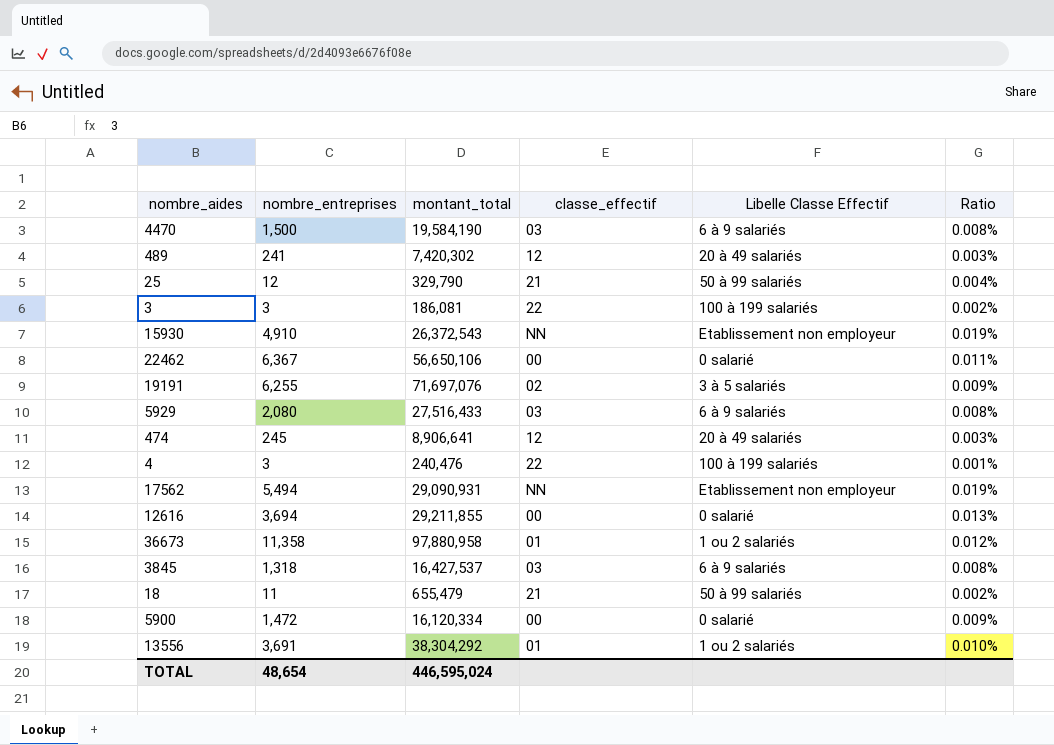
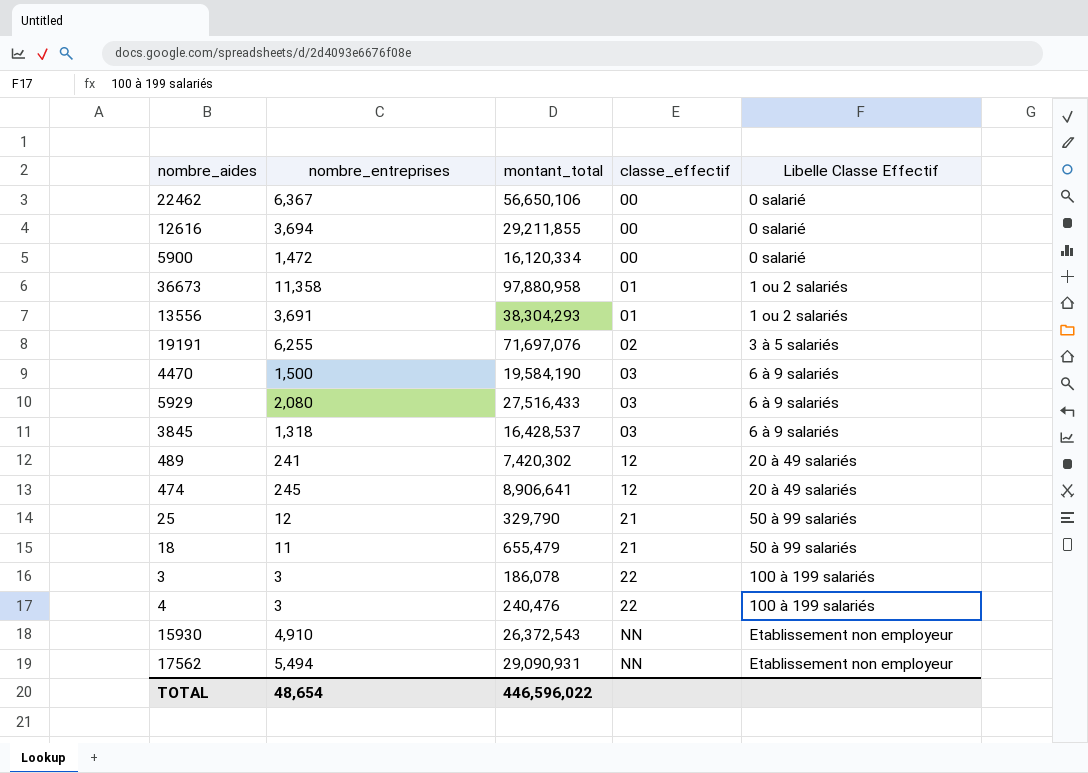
row order: none -> classe_effectif ascending
column Ratio | formula: [nombre_entreprises] / [montant_total] -> none
13556 | montant_total: 38,304,292 -> 38,304,293
3845 | montant_total: 16,427,537 -> 16,428,537
3 | montant_total: 186,081 -> 186,078
TOTAL | montant_total: 446,595,024 -> 446,596,022

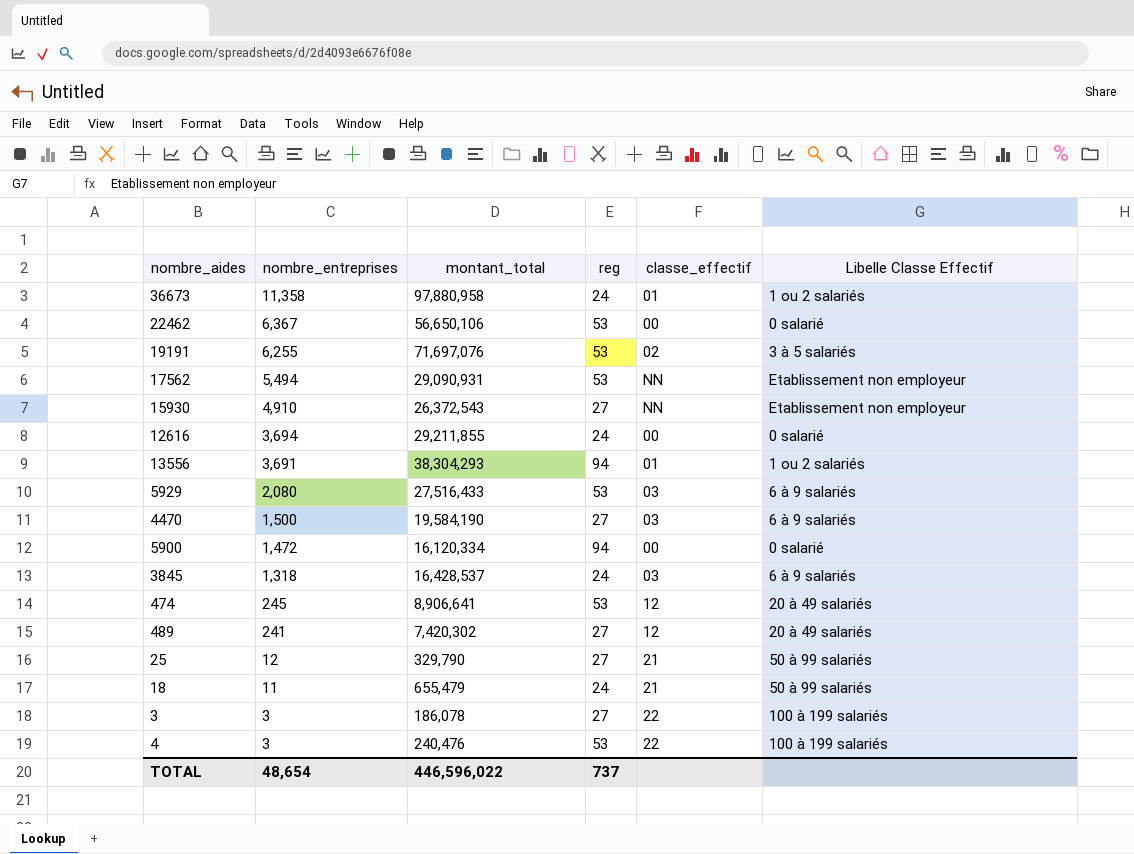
row order: classe_effectif ascending -> nombre_entreprises descending
column reg | position: none -> 4

